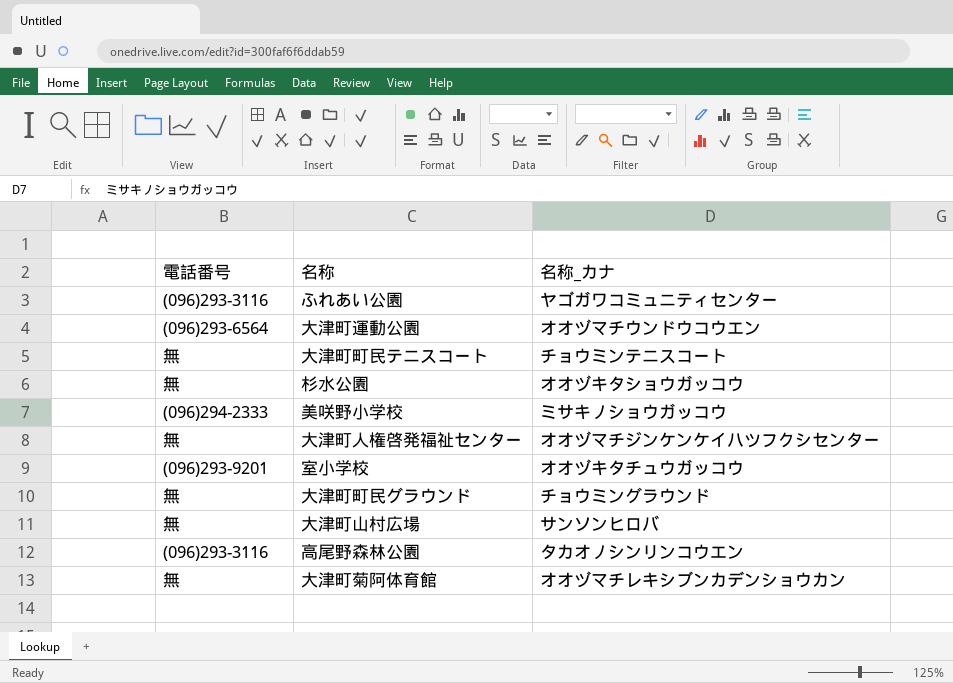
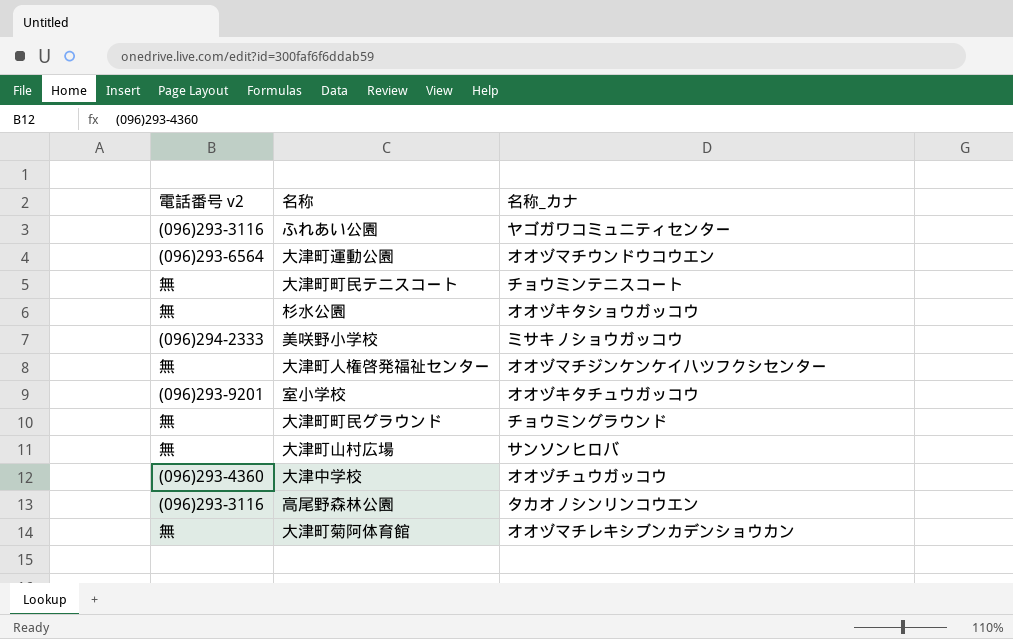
column name: 電話番号 -> 電話番号 v2
row 大津中学校: none -> (096)293-4360 | オオヅチュウガッコウ

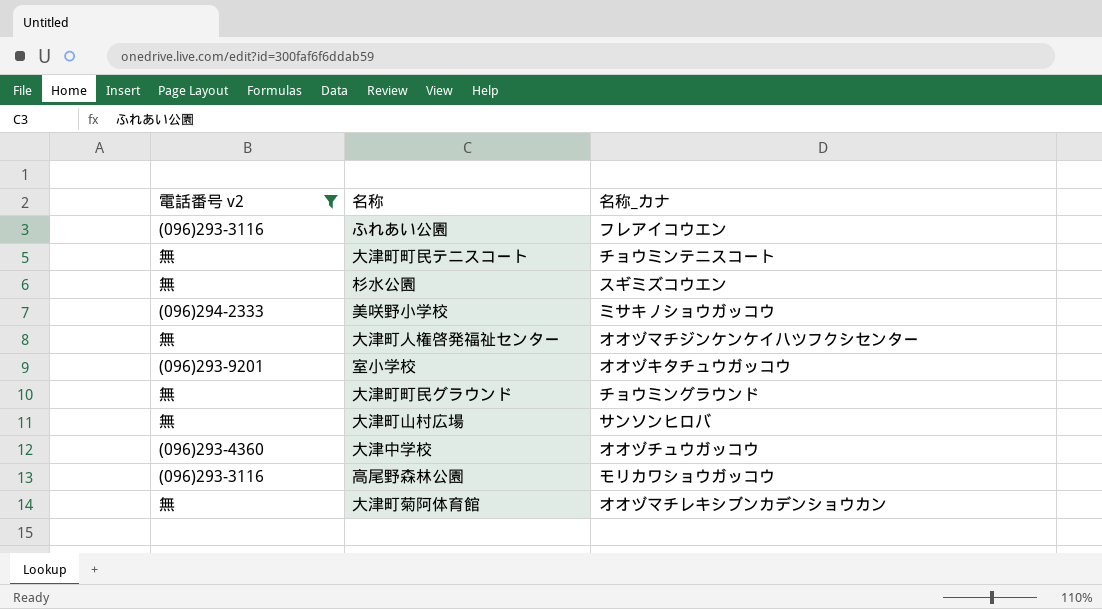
filter: none -> 電話番号 v2 != (096)293-6564
ふれあい公園 | 名称_カナ: ヤゴガワコミュニティセンター -> フレアイコウエン
杉水公園 | 名称_カナ: オオヅキタショウガッコウ -> スギミズコウエン
高尾野森林公園 | 名称_カナ: タカオノシンリンコウエン -> モリカワショウガッコウ

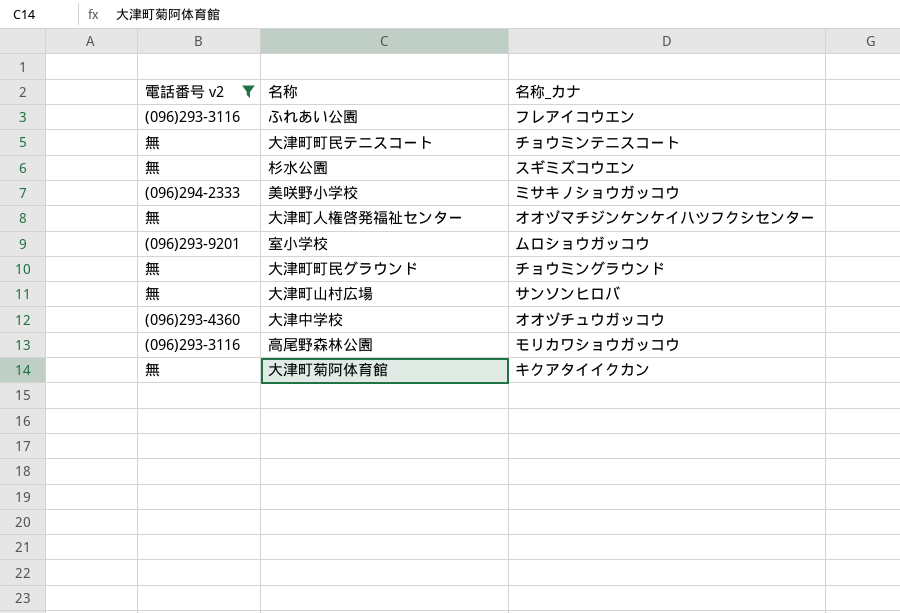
室小学校 | 名称_カナ: オオヅキタチュウガッコウ -> ムロショウガッコウ
大津町菊阿体育館 | 名称_カナ: オオヅマチレキシブンカデンショウカン -> キクアタイイクカン

